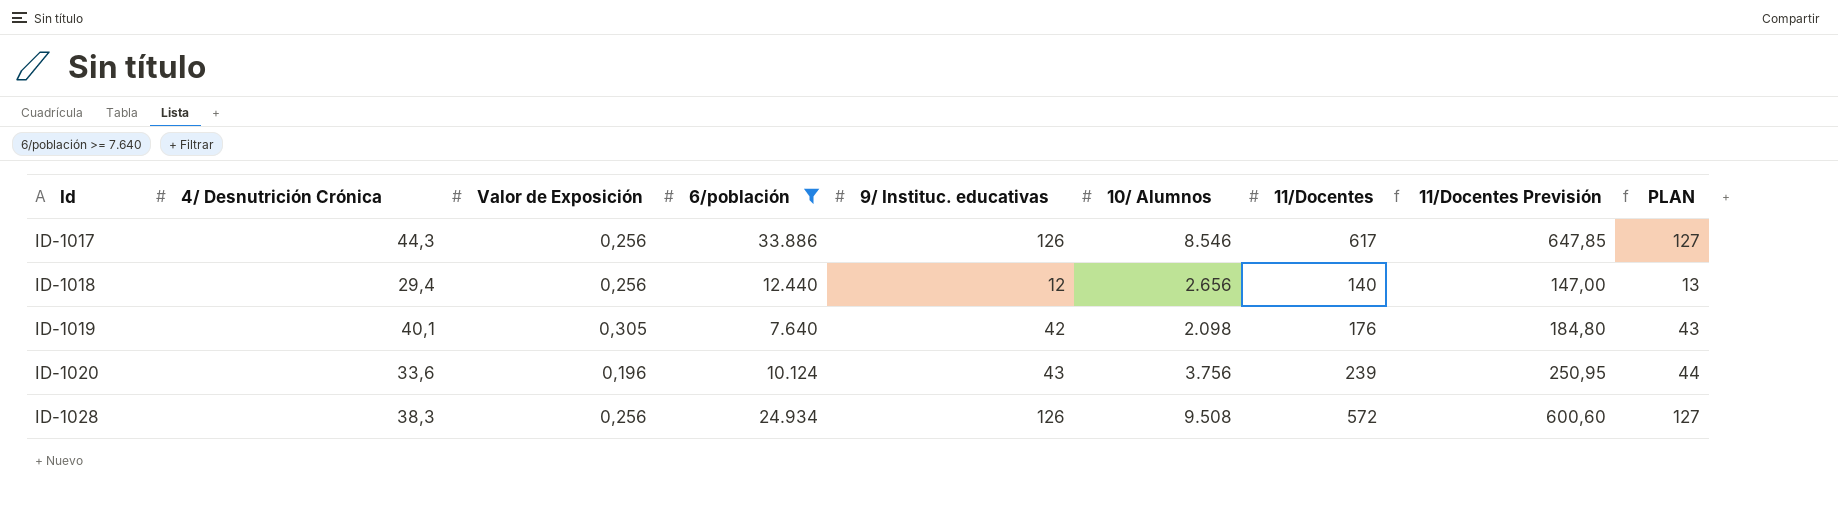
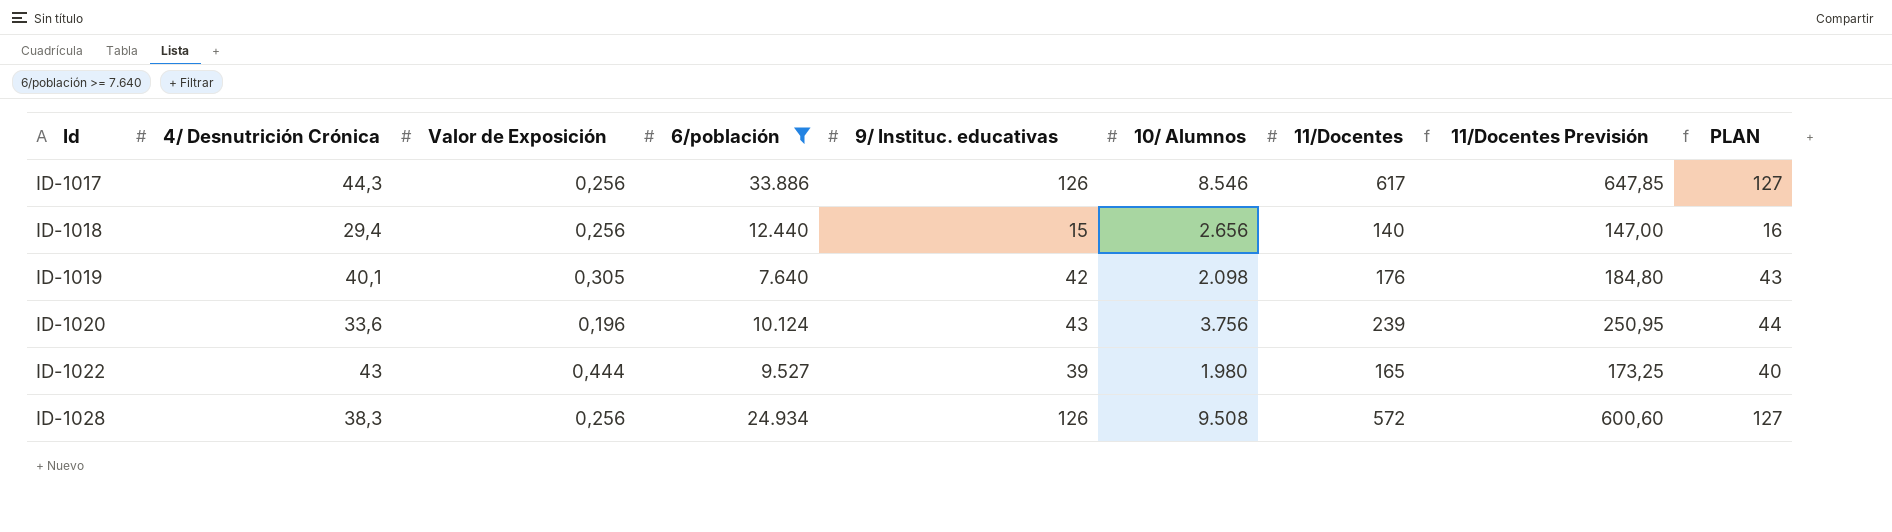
ID-1018 | 9/ Instituc. educativas: 12 -> 15
ID-1018 | PLAN: 13 -> 16
row ID-1022: none -> 43 | 0,444 | 9.527 | 39 | 1.980 | 165 | 173,25 | 40

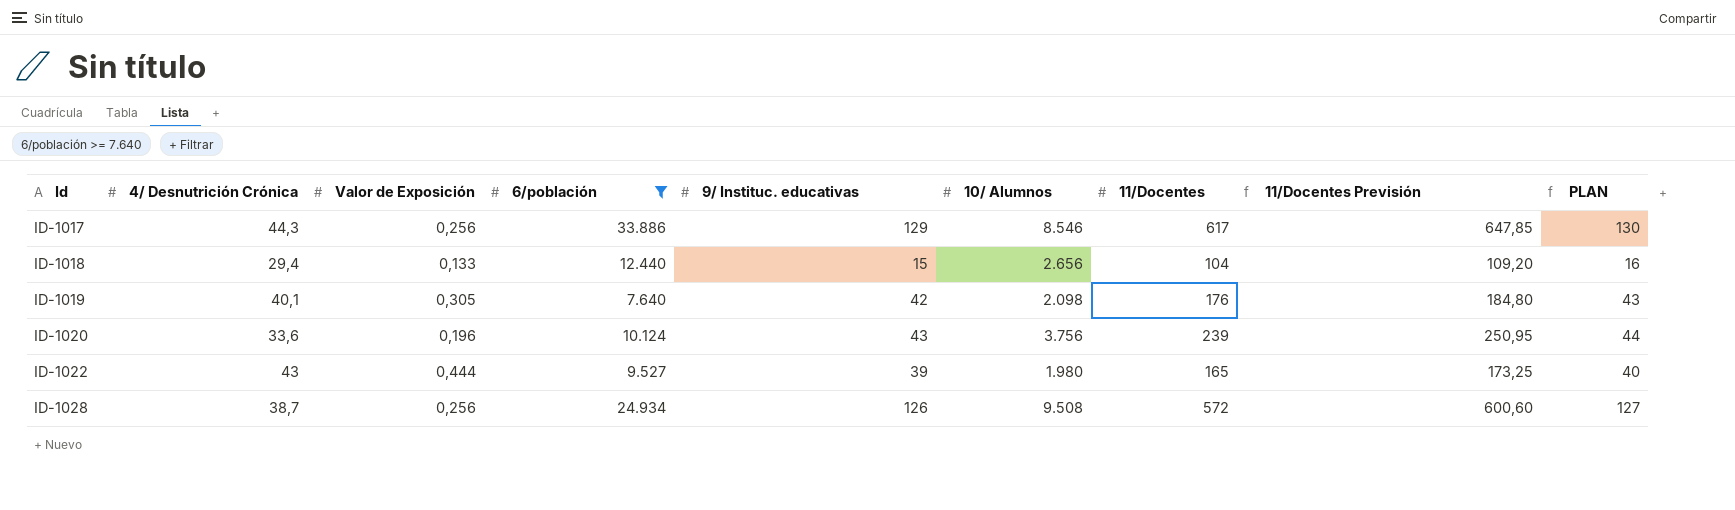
ID-1017 | 9/ Instituc. educativas: 126 -> 129
ID-1017 | PLAN: 127 -> 130
ID-1018 | Valor de Exposición: 0,256 -> 0,133
ID-1018 | 11/Docentes: 140 -> 104
ID-1018 | 11/Docentes Previsión: 147,00 -> 109,20
ID-1028 | 4/ Desnutrición Crónica: 38,3 -> 38,7

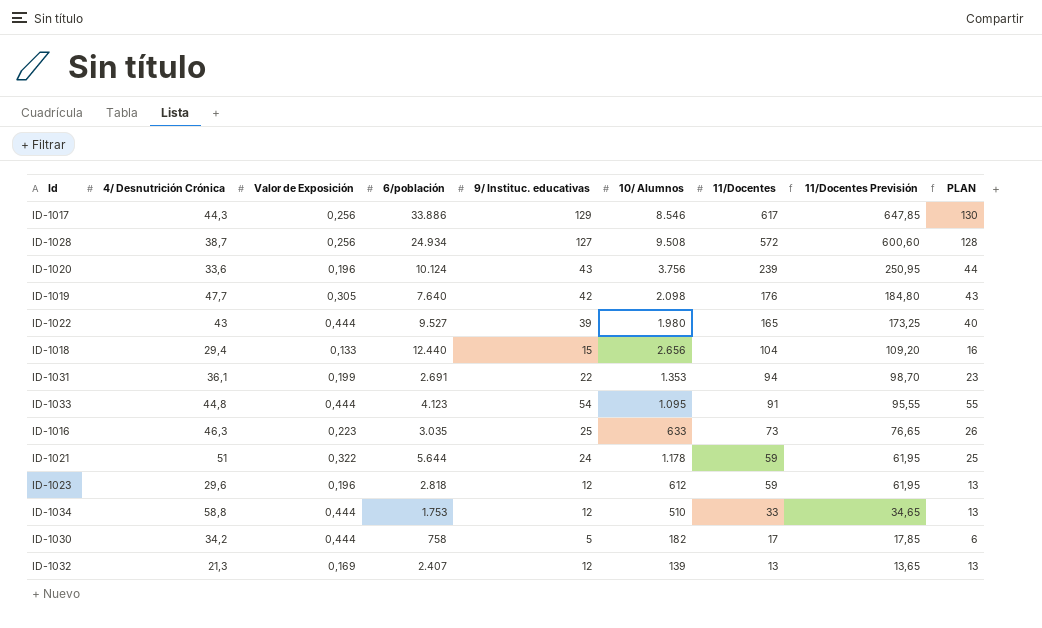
filter: 6/población >= 7.640 -> none
row order: Id ascending -> 11/Docentes descending
ID-1028 | 9/ Instituc. educativas: 126 -> 127
ID-1028 | PLAN: 127 -> 128
ID-1019 | 4/ Desnutrición Crónica: 40,1 -> 47,7

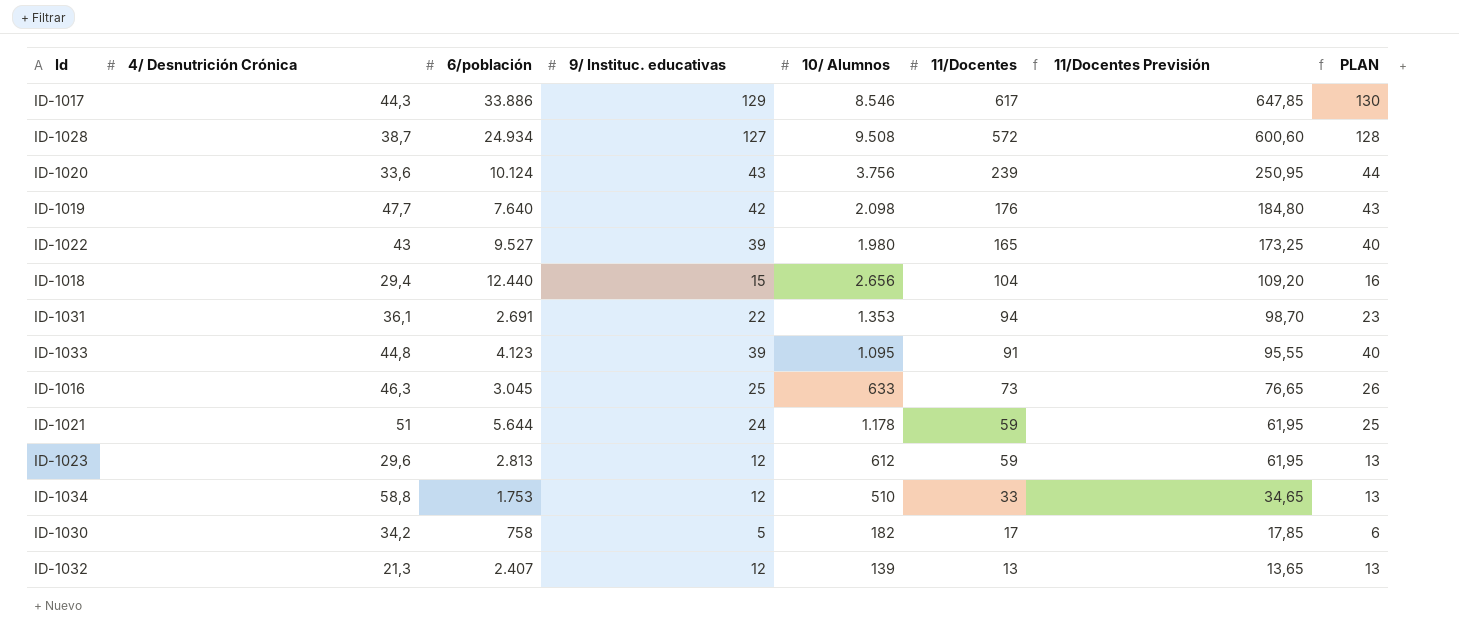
column Valor de Exposición | position: 3 -> none
ID-1033 | 9/ Instituc. educativas: 54 -> 39
ID-1033 | PLAN: 55 -> 40
ID-1016 | 6/población: 3.035 -> 3.045
ID-1023 | 6/población: 2.818 -> 2.813

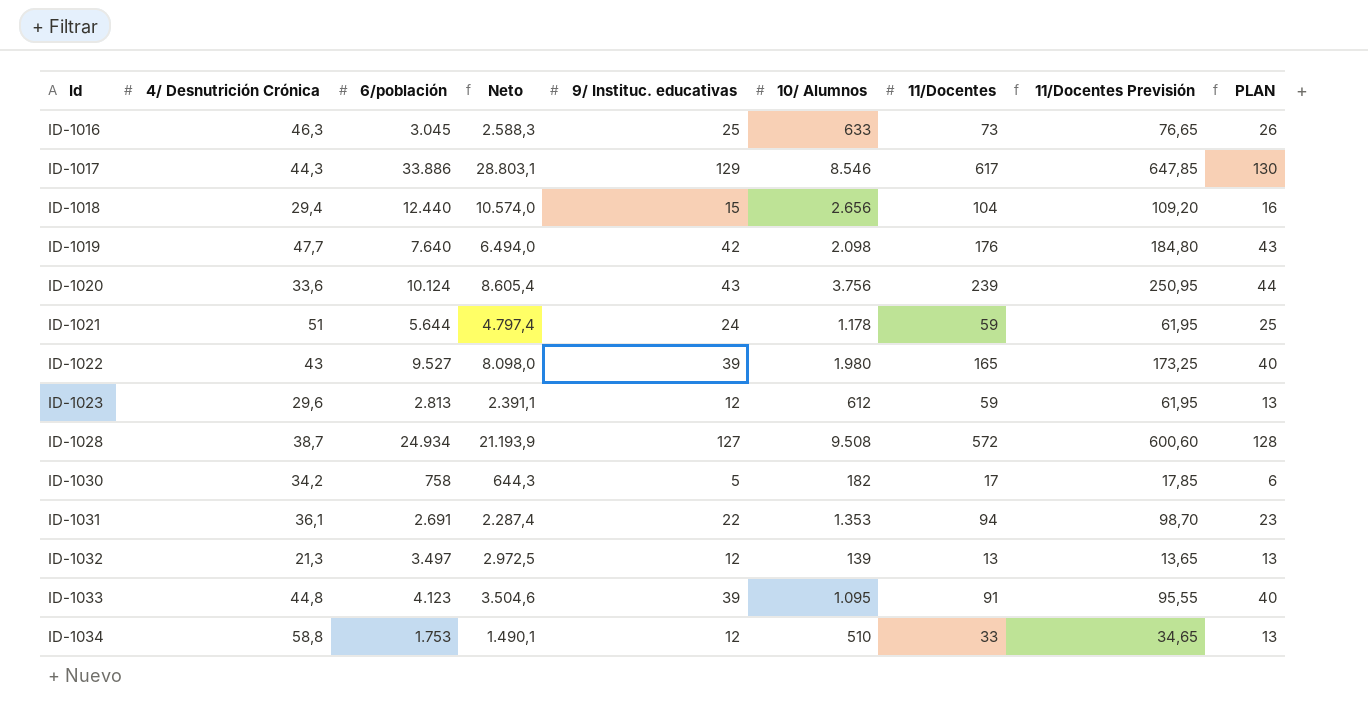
row order: 11/Docentes descending -> Id ascending
column Neto | formula: none -> [6/población] * 0,85
ID-1032 | 6/población: 2.407 -> 3.497

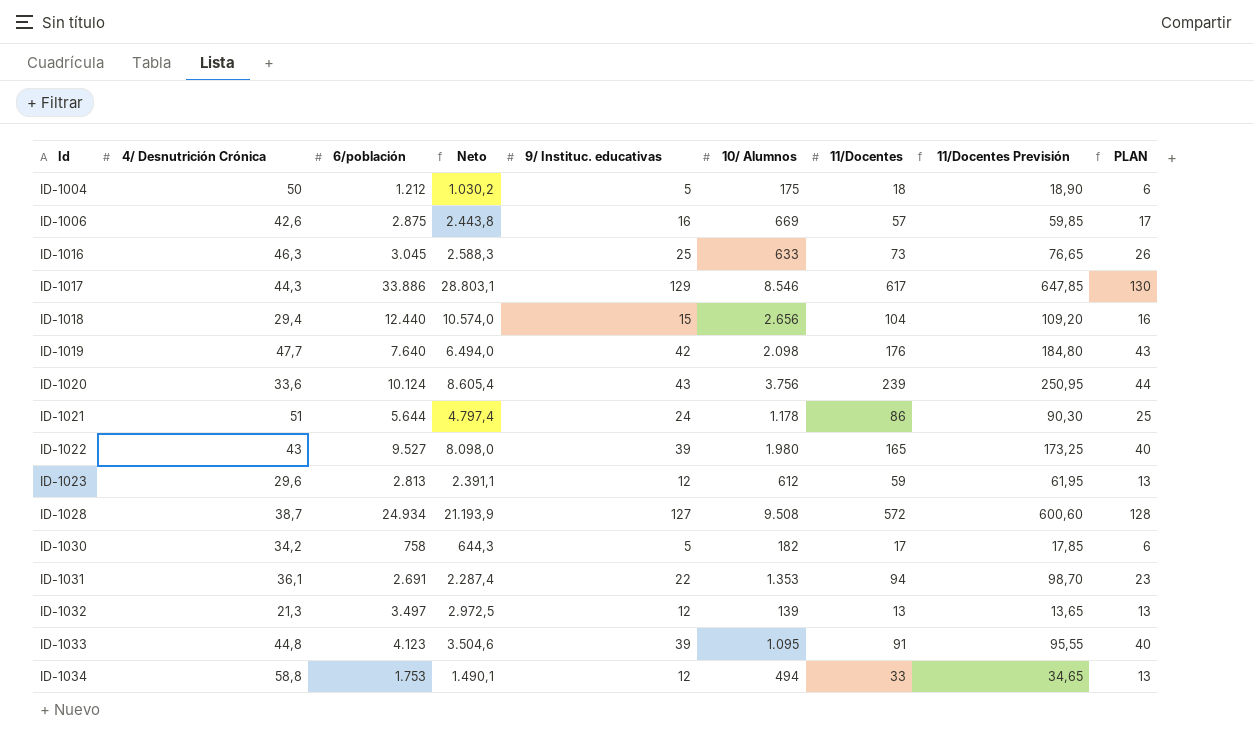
row ID-1004: none -> 50 | 1.212 | 1.030,2 | 5 | 175 | 18 | 18,90 | 6
row ID-1006: none -> 42,6 | 2.875 | 2.443,8 | 16 | 669 | 57 | 59,85 | 17
ID-1021 | 11/Docentes: 59 -> 86
ID-1021 | 11/Docentes Previsión: 61,95 -> 90,30
ID-1034 | 10/ Alumnos: 510 -> 494

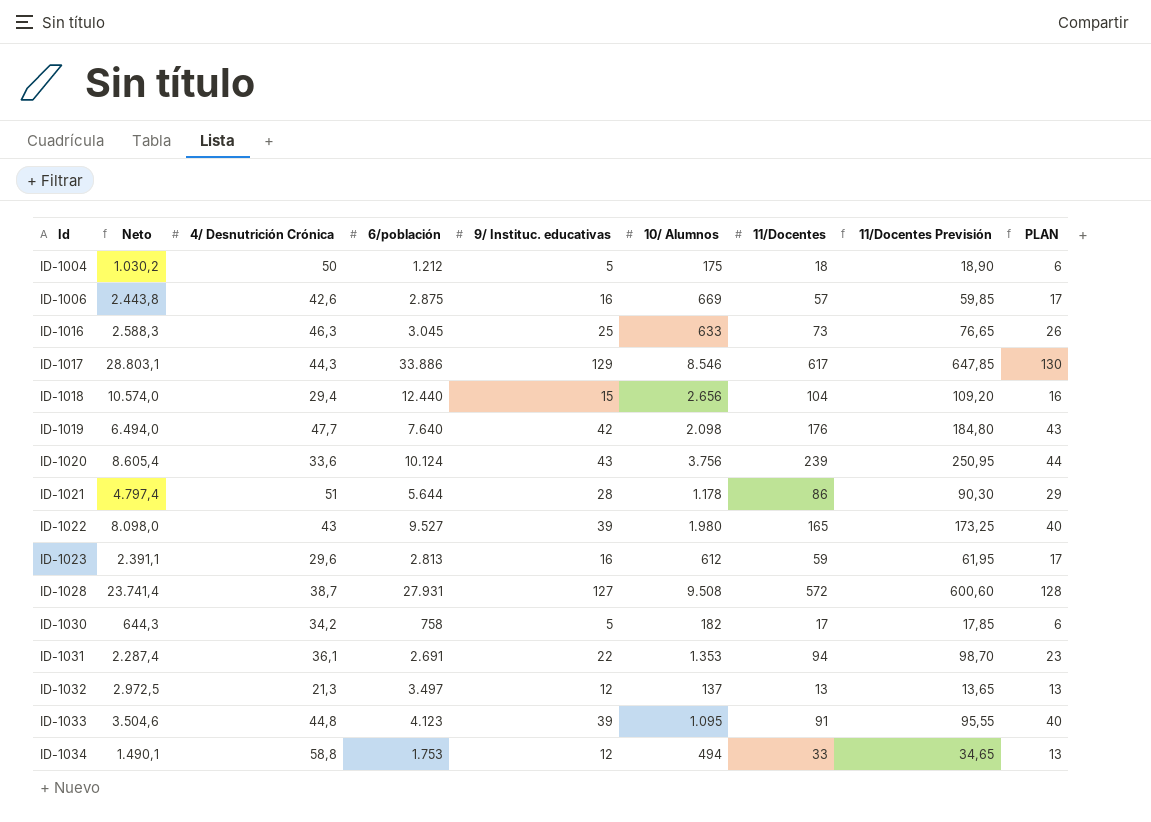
column Neto | position: 4 -> 2
ID-1021 | 9/ Instituc. educativas: 24 -> 28
ID-1021 | PLAN: 25 -> 29
ID-1023 | 9/ Instituc. educativas: 12 -> 16
ID-1023 | PLAN: 13 -> 17
ID-1028 | Neto: 21.193,9 -> 23.741,4
ID-1028 | 6/población: 24.934 -> 27.931
ID-1032 | 10/ Alumnos: 139 -> 137

